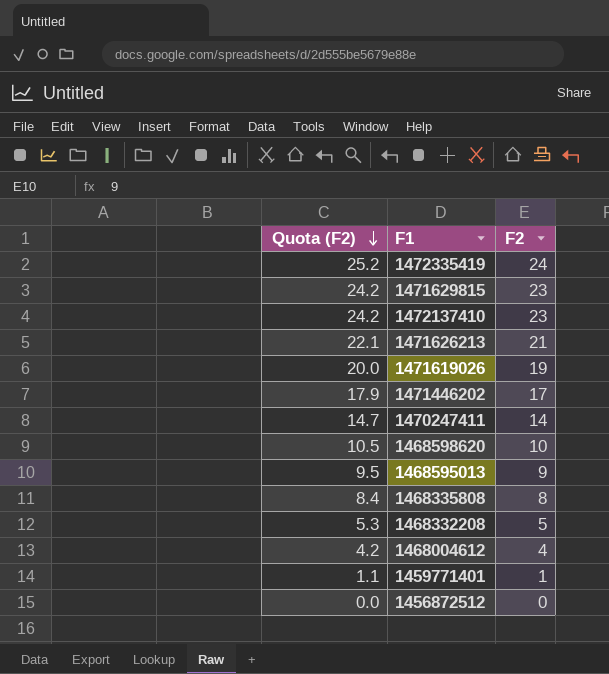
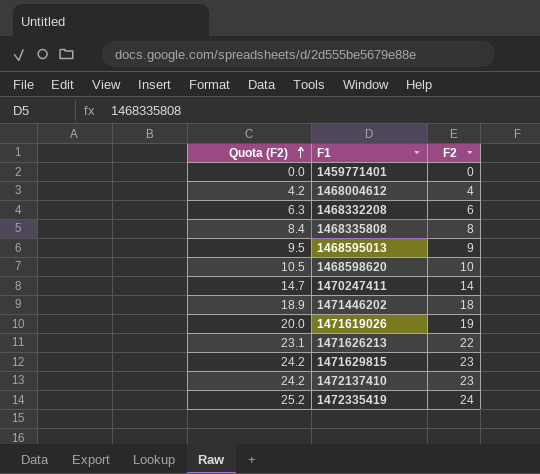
row order: Quota (F2) descending -> Quota (F2) ascending
row 1456872512: 0.0 | 0 -> none
1459771401 | Quota (F2): 1.1 -> 0.0
1459771401 | F2: 1 -> 0
1468332208 | Quota (F2): 5.3 -> 6.3
1468332208 | F2: 5 -> 6
1471446202 | Quota (F2): 17.9 -> 18.9
1471446202 | F2: 17 -> 18
1471626213 | Quota (F2): 22.1 -> 23.1
1471626213 | F2: 21 -> 22

